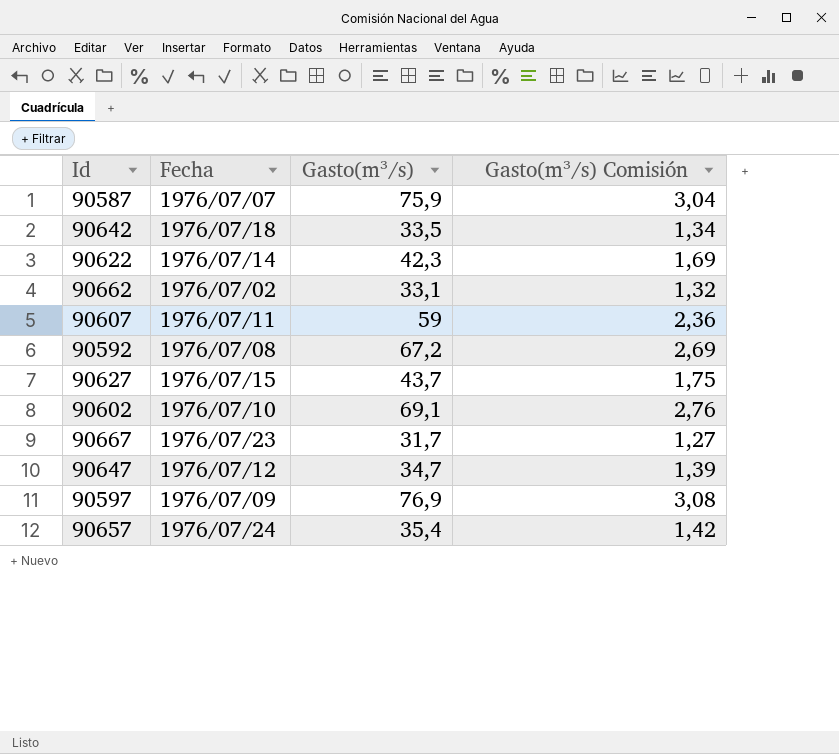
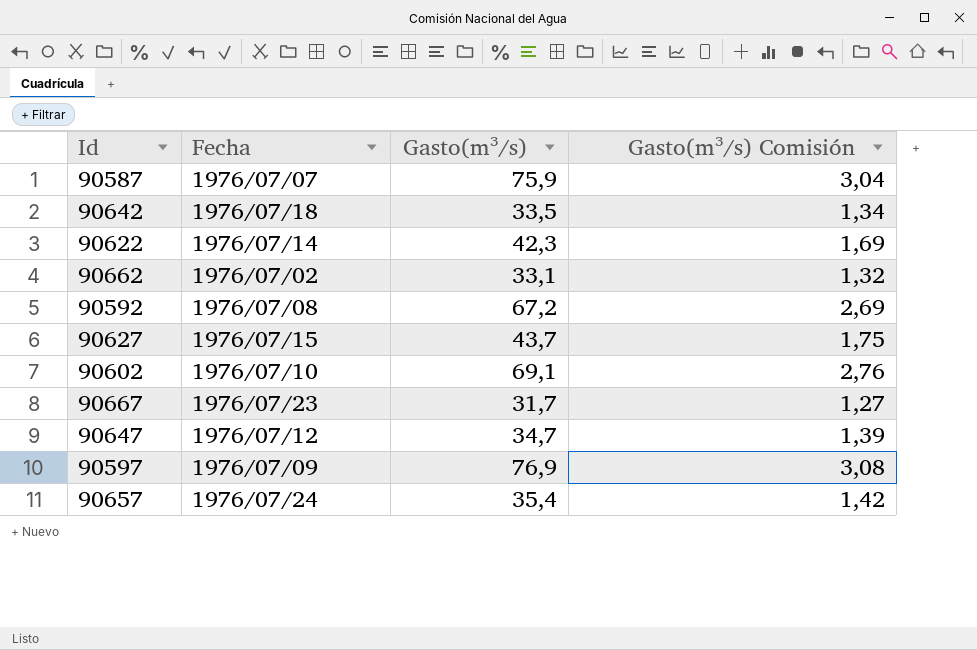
row 90607: 1976/07/11 | 59 | 2,36 -> none

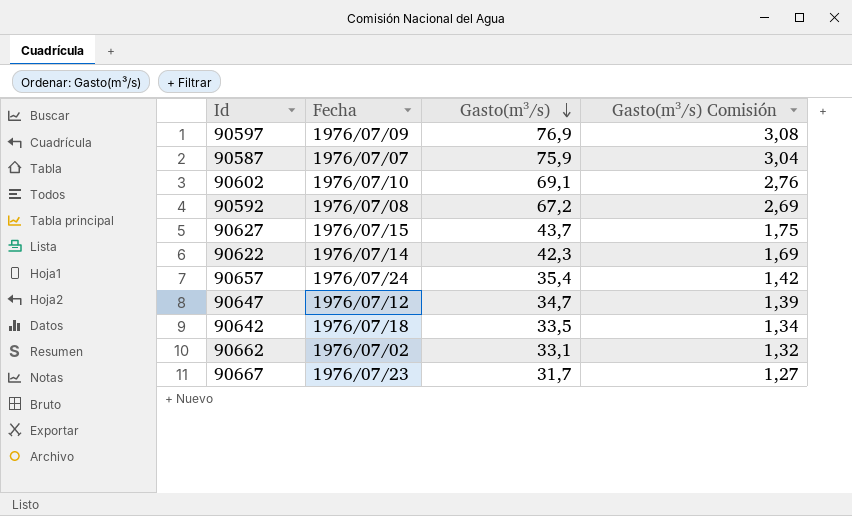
row order: none -> Gasto(m³/s) descending

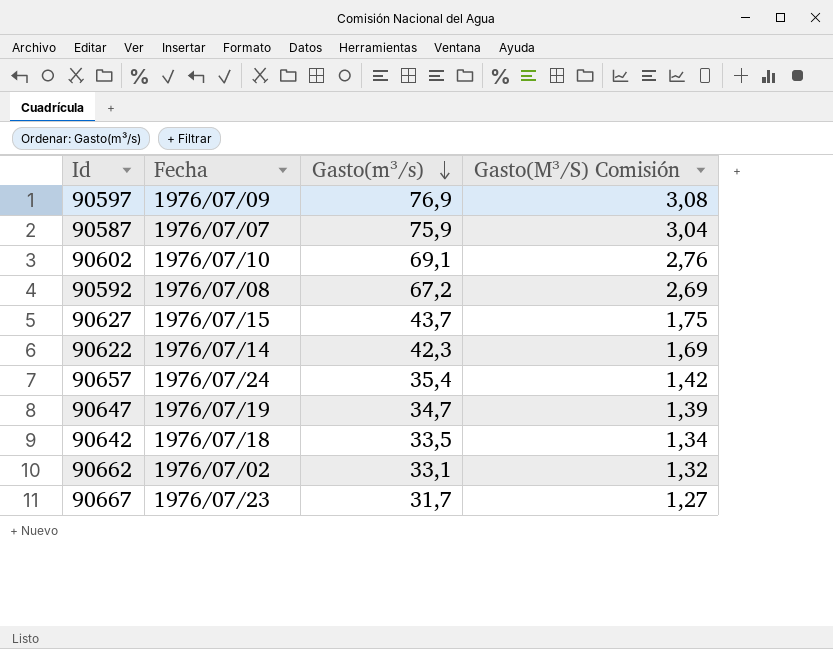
column name: Gasto(m³/s) Comisión -> Gasto(M³/S) Comisión
90647 | Fecha: 1976/07/12 -> 1976/07/19

